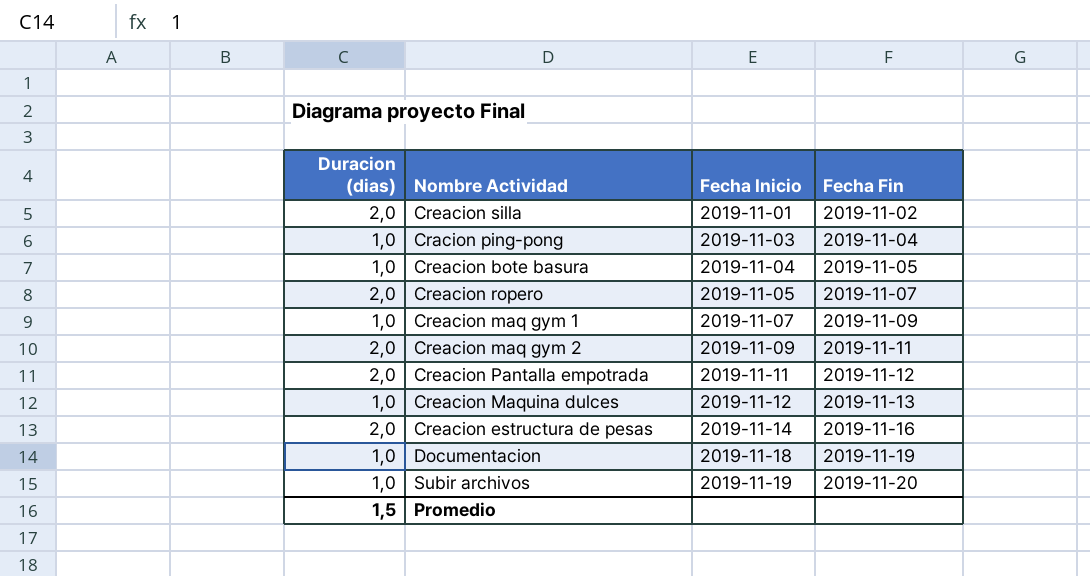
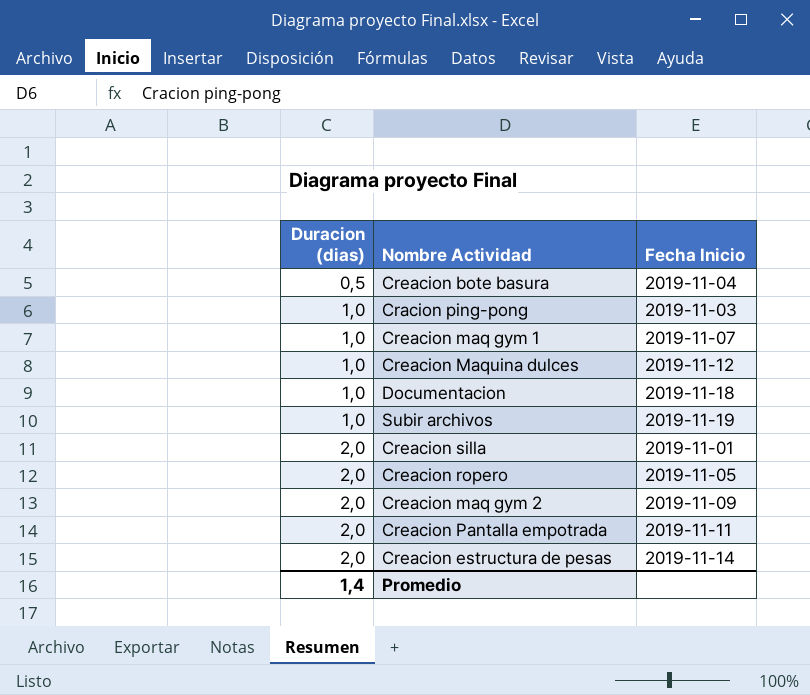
row order: Fecha Inicio ascending -> Duracion (dias) ascending
column Fecha Fin | position: 4 -> none
Creacion bote basura | Duracion (dias): 1,0 -> 0,5
Promedio | Duracion (dias): 1,5 -> 1,4

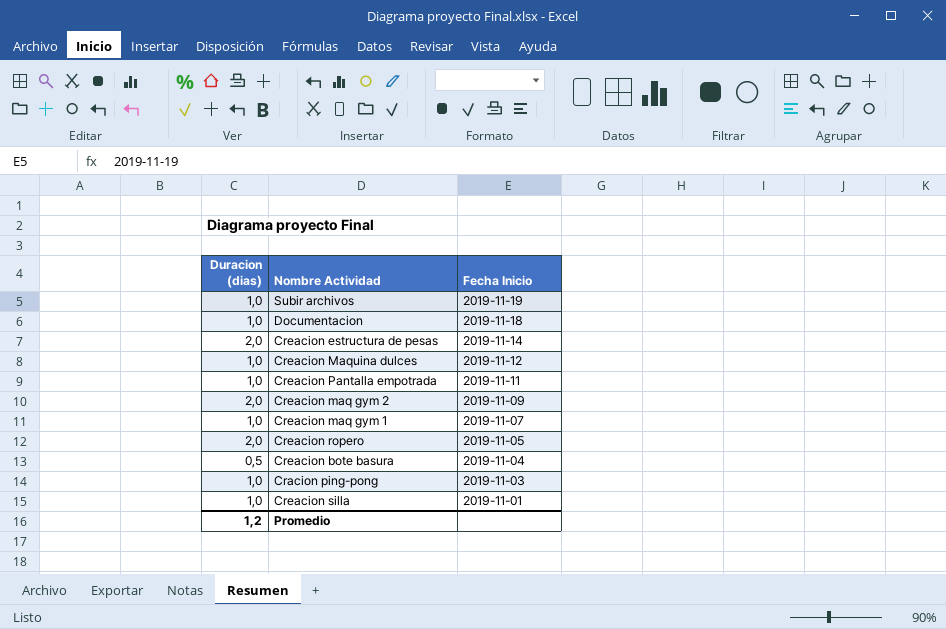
row order: Duracion (dias) ascending -> Fecha Inicio descending
Creacion Pantalla empotrada | Duracion (dias): 2,0 -> 1,0
Creacion silla | Duracion (dias): 2,0 -> 1,0
Promedio | Duracion (dias): 1,4 -> 1,2

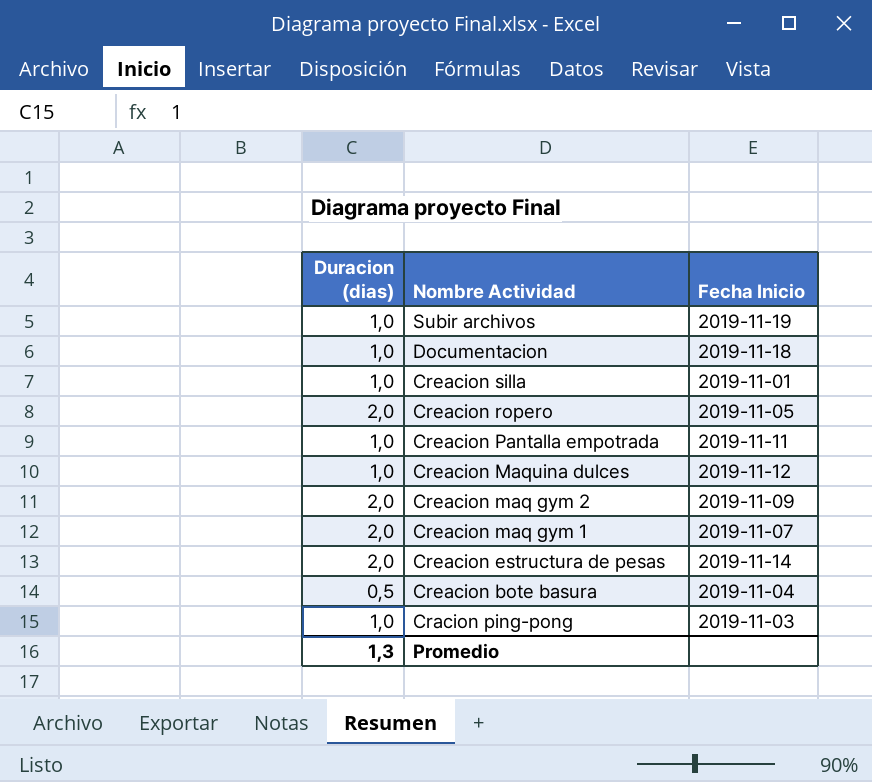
row order: Fecha Inicio descending -> Nombre Actividad descending
Creacion maq gym 1 | Duracion (dias): 1,0 -> 2,0
Promedio | Duracion (dias): 1,2 -> 1,3

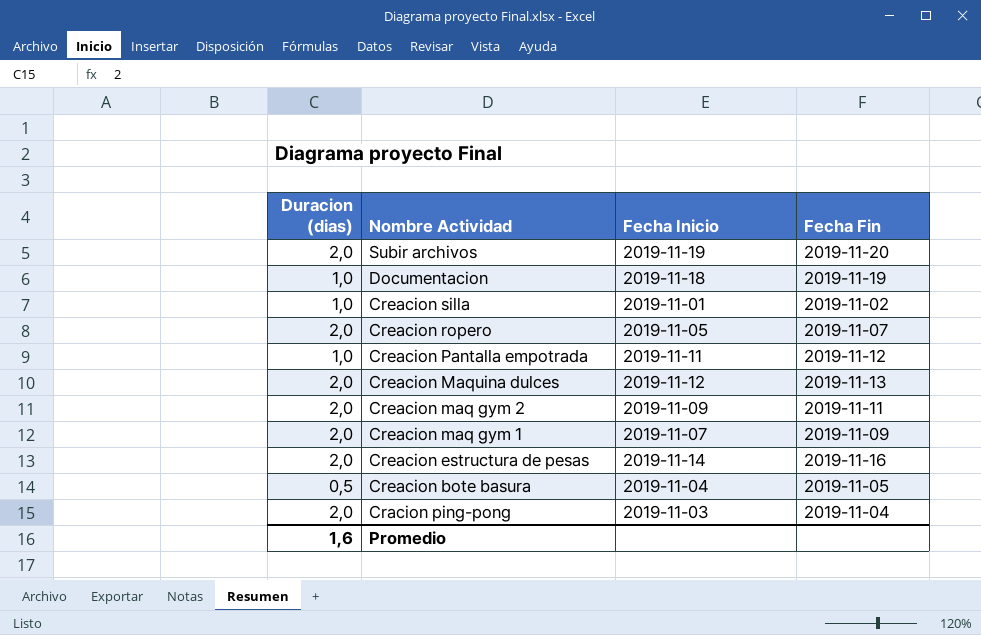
column Fecha Fin | position: none -> 4
Subir archivos | Duracion (dias): 1,0 -> 2,0
Creacion Maquina dulces | Duracion (dias): 1,0 -> 2,0
Cracion ping-pong | Duracion (dias): 1,0 -> 2,0
Promedio | Duracion (dias): 1,3 -> 1,6

